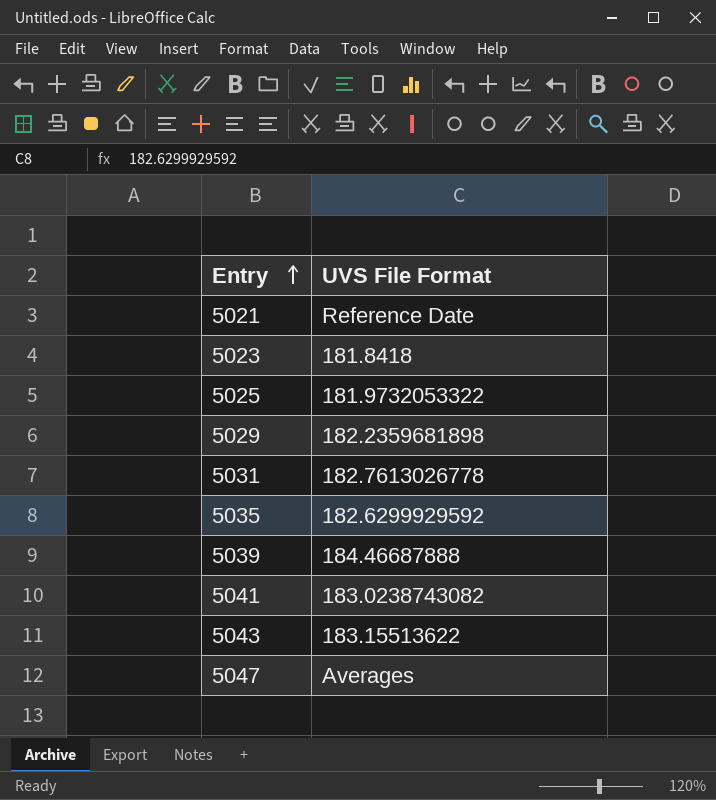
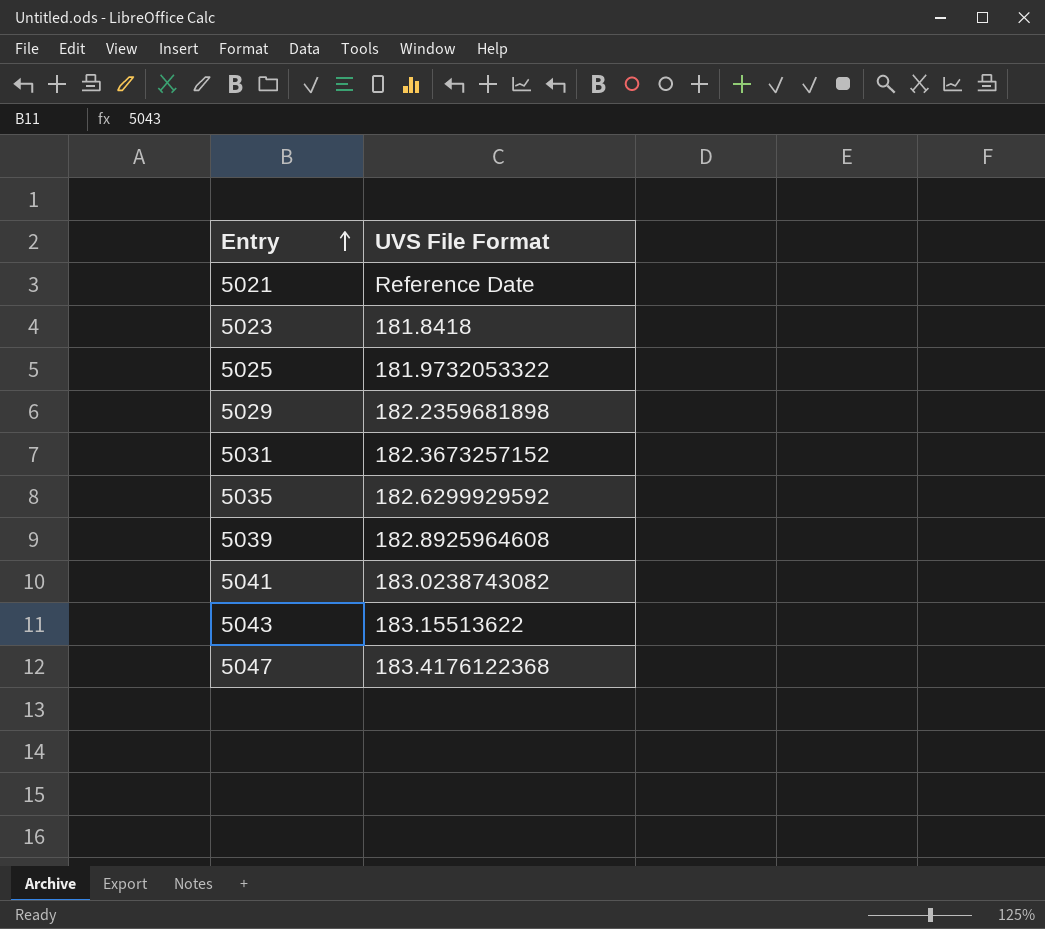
5031 | UVS File Format: 182.7613026778 -> 182.3673257152
5039 | UVS File Format: 184.46687888 -> 182.8925964608
5047 | UVS File Format: Averages -> 183.4176122368

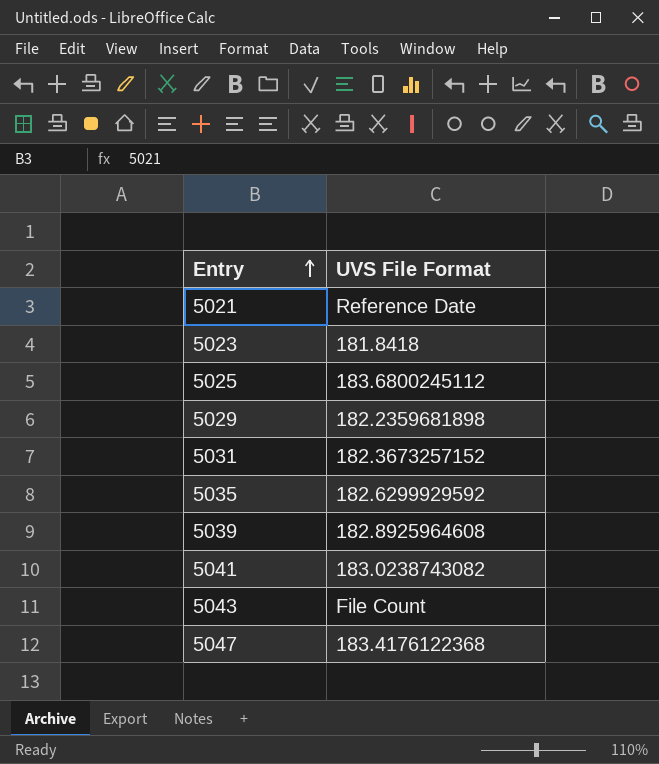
5025 | UVS File Format: 181.9732053322 -> 183.6800245112
5043 | UVS File Format: 183.15513622 -> File Count

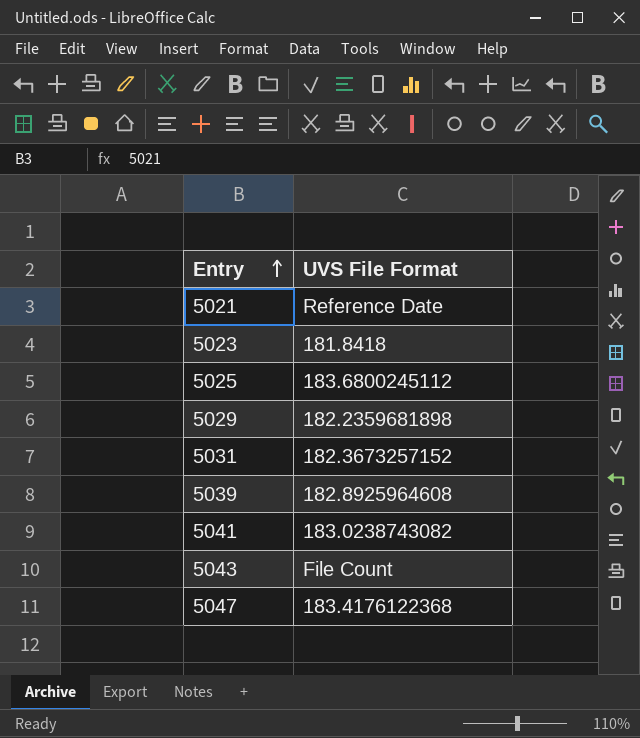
row 5035: 182.6299929592 -> none

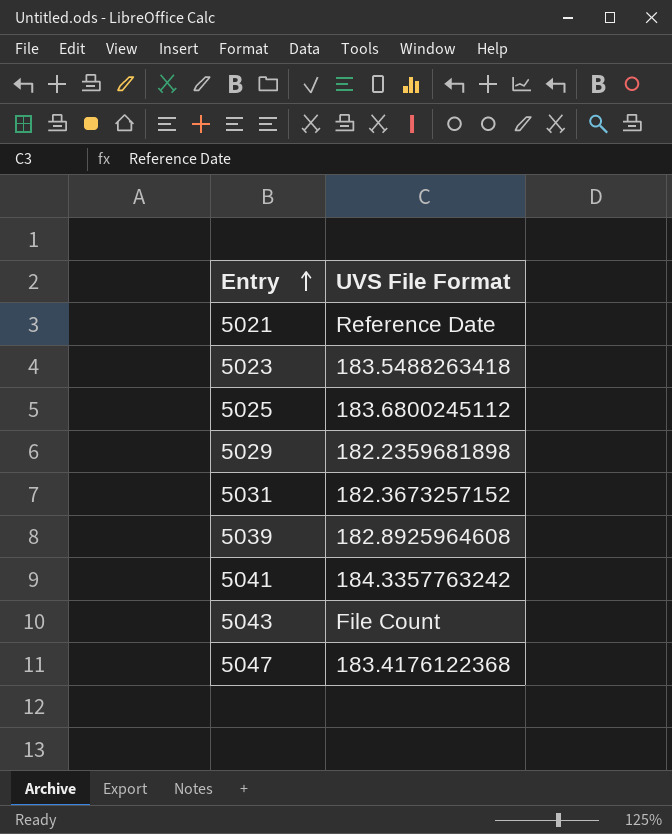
5023 | UVS File Format: 181.8418 -> 183.5488263418
5041 | UVS File Format: 183.0238743082 -> 184.3357763242

